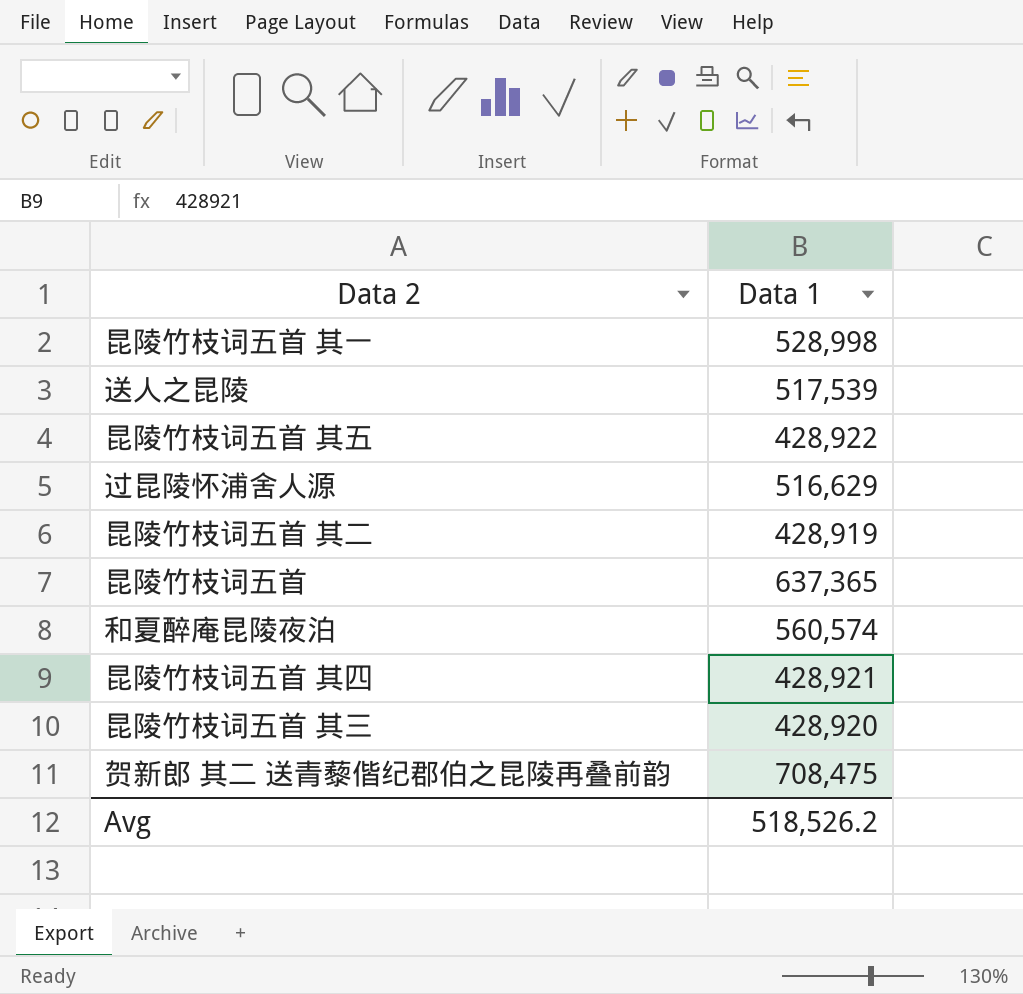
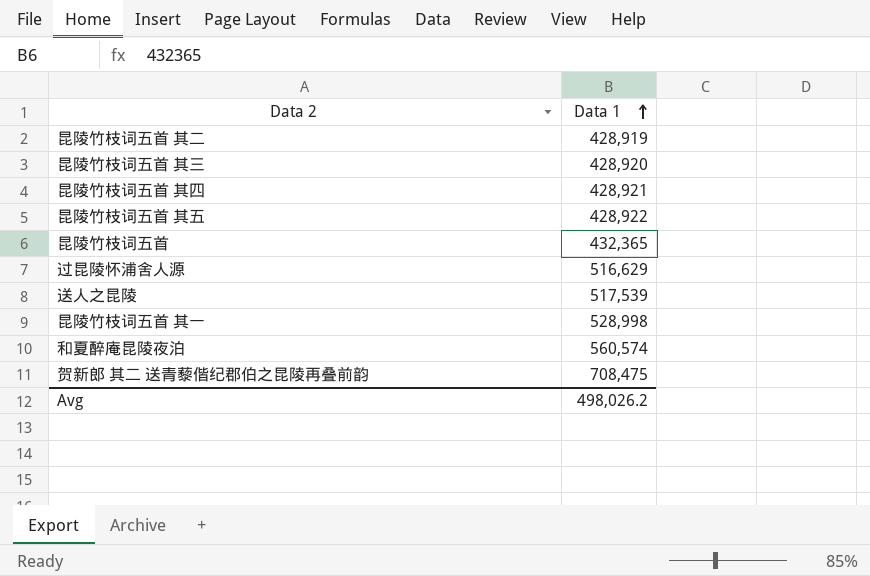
row order: none -> Data 1 ascending
昆陵竹枝词五首 | Data 1: 637,365 -> 432,365
Avg | Data 1: 518,526.2 -> 498,026.2

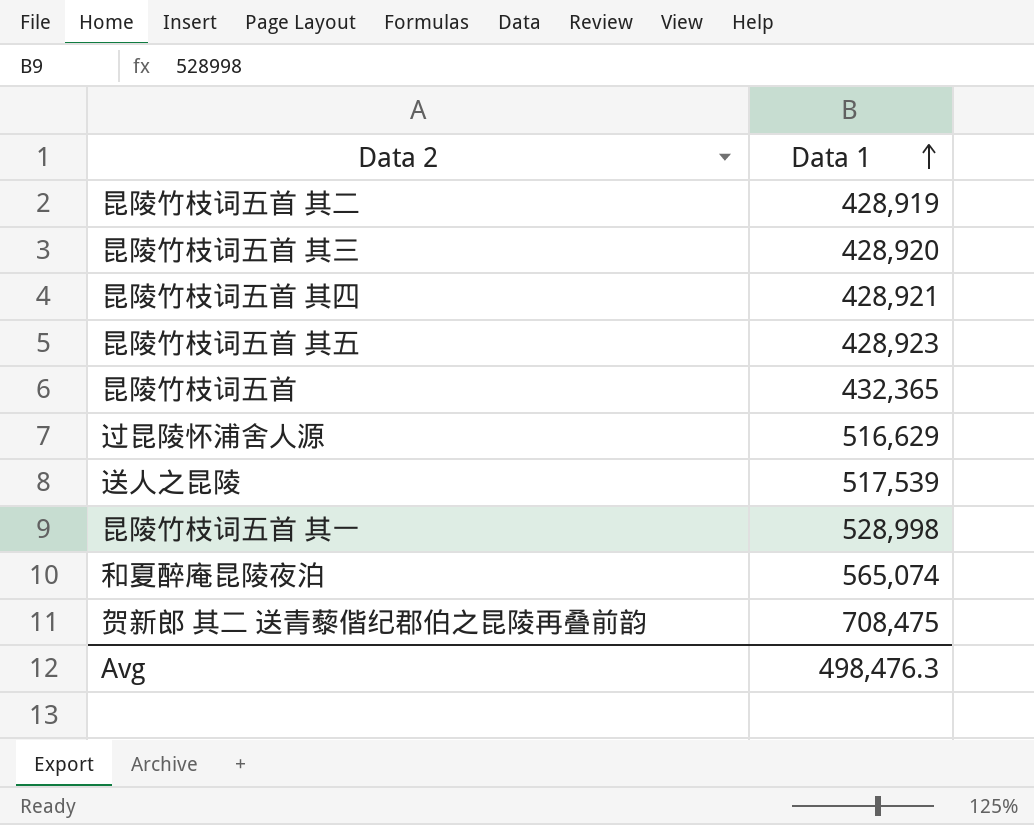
昆陵竹枝词五首 其五 | Data 1: 428,922 -> 428,923
和夏醉庵昆陵夜泊 | Data 1: 560,574 -> 565,074
Avg | Data 1: 498,026.2 -> 498,476.3

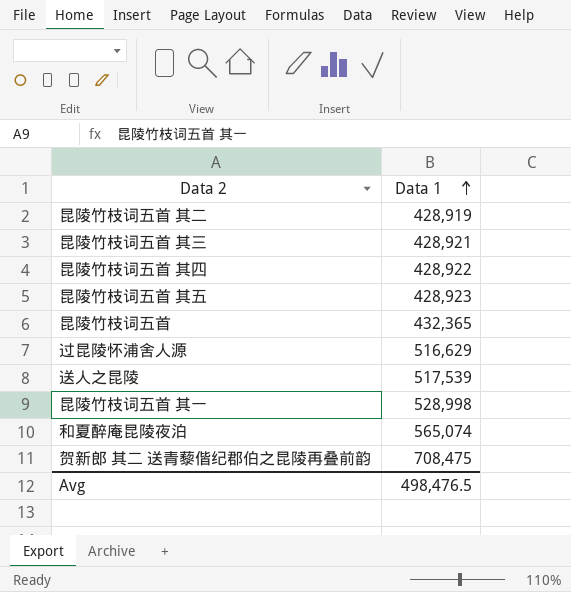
昆陵竹枝词五首 其三 | Data 1: 428,920 -> 428,921
昆陵竹枝词五首 其四 | Data 1: 428,921 -> 428,922
Avg | Data 1: 498,476.3 -> 498,476.5

